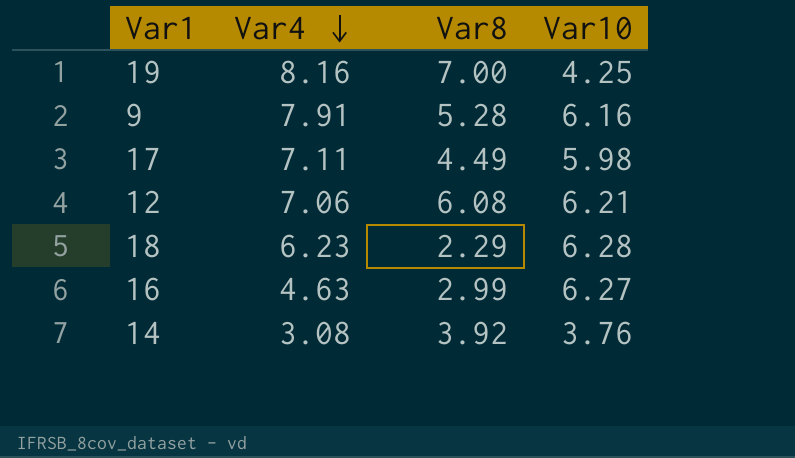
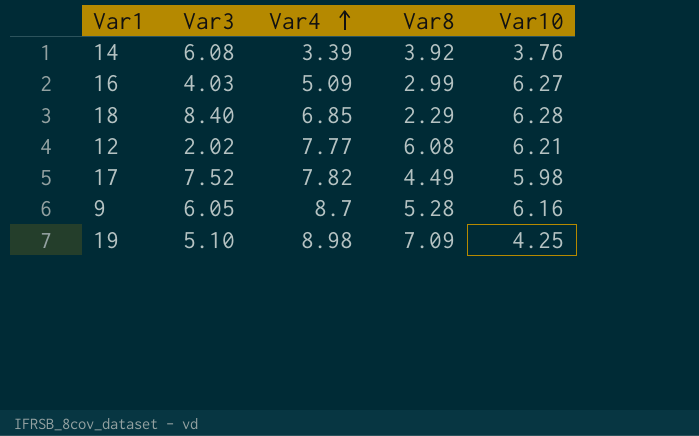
row order: Var4 descending -> Var4 ascending
column Var3 | position: none -> 2
14 | Var4: 3.08 -> 3.39
16 | Var4: 4.63 -> 5.09
18 | Var4: 6.23 -> 6.85
12 | Var4: 7.06 -> 7.77
17 | Var4: 7.11 -> 7.82
9 | Var4: 7.91 -> 8.7
19 | Var4: 8.16 -> 8.98
19 | Var8: 7.00 -> 7.09

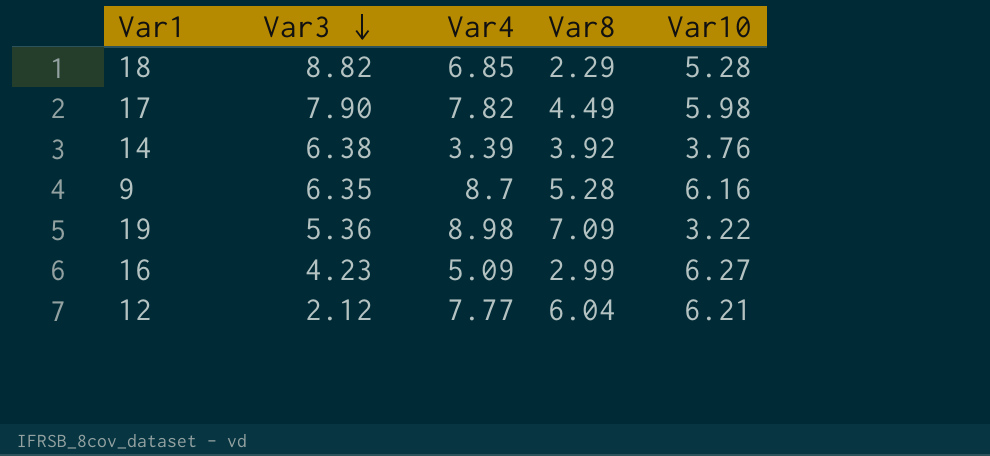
row order: Var4 ascending -> Var3 descending
18 | Var3: 8.40 -> 8.82
18 | Var10: 6.28 -> 5.28
17 | Var3: 7.52 -> 7.90
14 | Var3: 6.08 -> 6.38
9 | Var3: 6.05 -> 6.35
19 | Var3: 5.10 -> 5.36
19 | Var10: 4.25 -> 3.22
16 | Var3: 4.03 -> 4.23
12 | Var3: 2.02 -> 2.12
12 | Var8: 6.08 -> 6.04

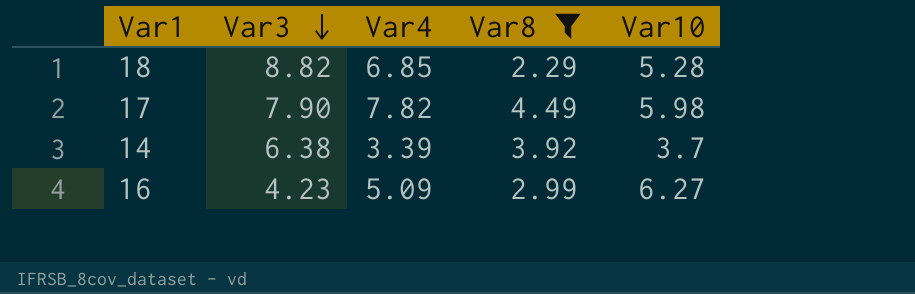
filter: none -> Var8 <= 4.49
14 | Var10: 3.76 -> 3.7

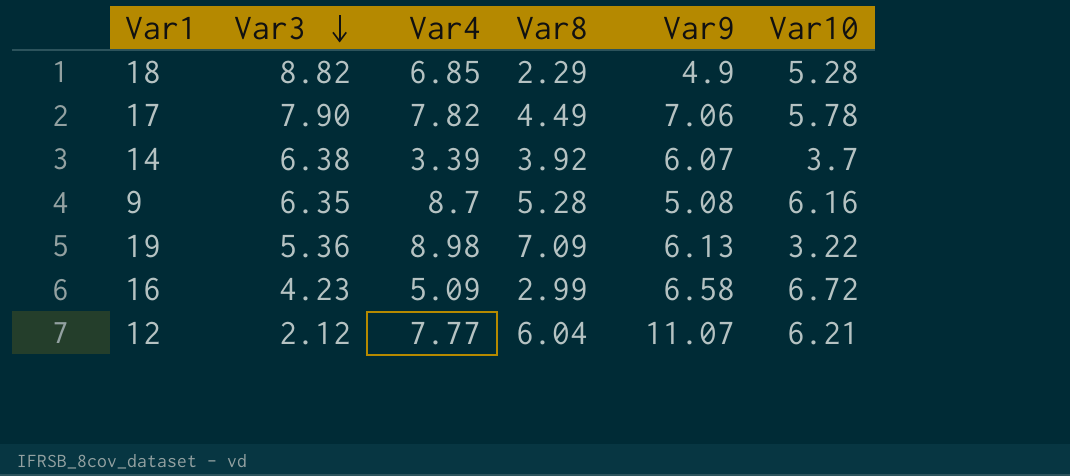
filter: Var8 <= 4.49 -> none
column Var9 | position: none -> 5
17 | Var10: 5.98 -> 5.78
16 | Var10: 6.27 -> 6.72

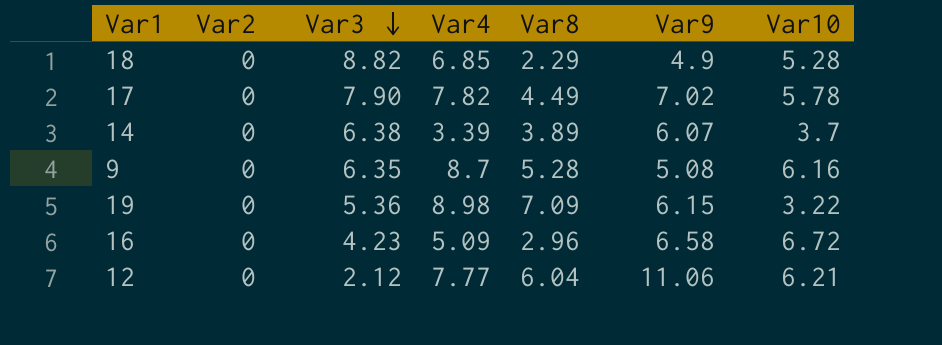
column Var2 | position: none -> 2
17 | Var9: 7.06 -> 7.02
14 | Var8: 3.92 -> 3.89
19 | Var9: 6.13 -> 6.15
16 | Var8: 2.99 -> 2.96
12 | Var9: 11.07 -> 11.06

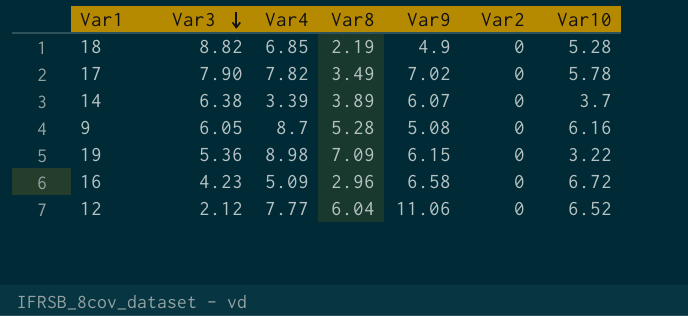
column Var2 | position: 2 -> 6
18 | Var8: 2.29 -> 2.19
17 | Var8: 4.49 -> 3.49
9 | Var3: 6.35 -> 6.05
12 | Var10: 6.21 -> 6.52

